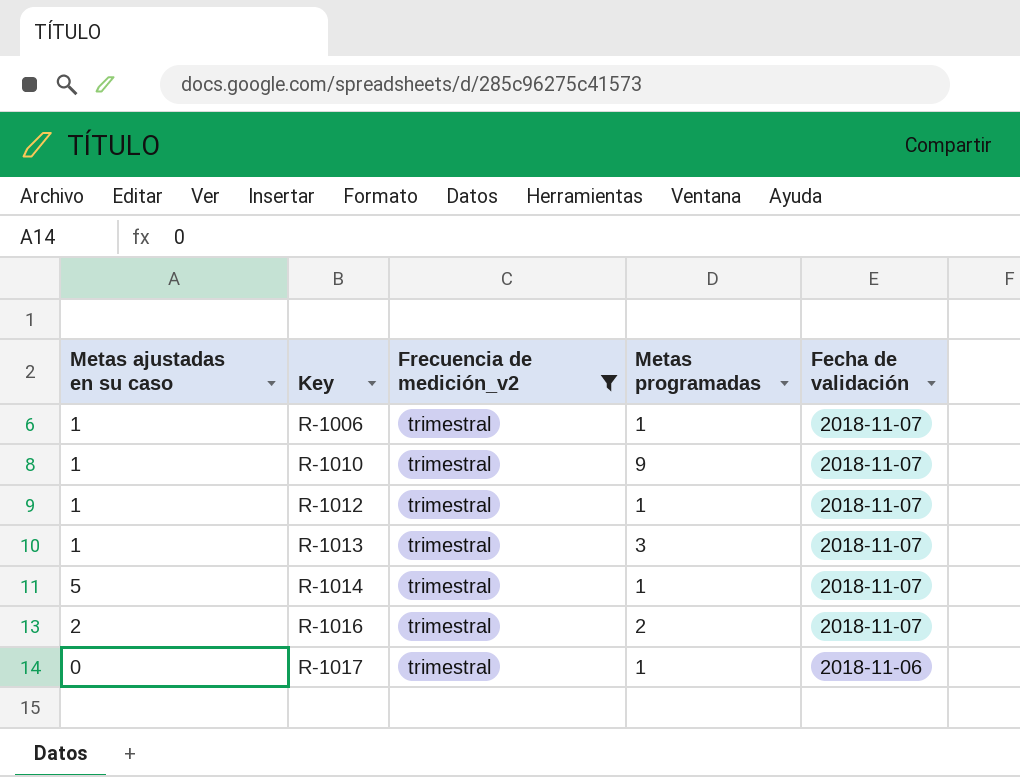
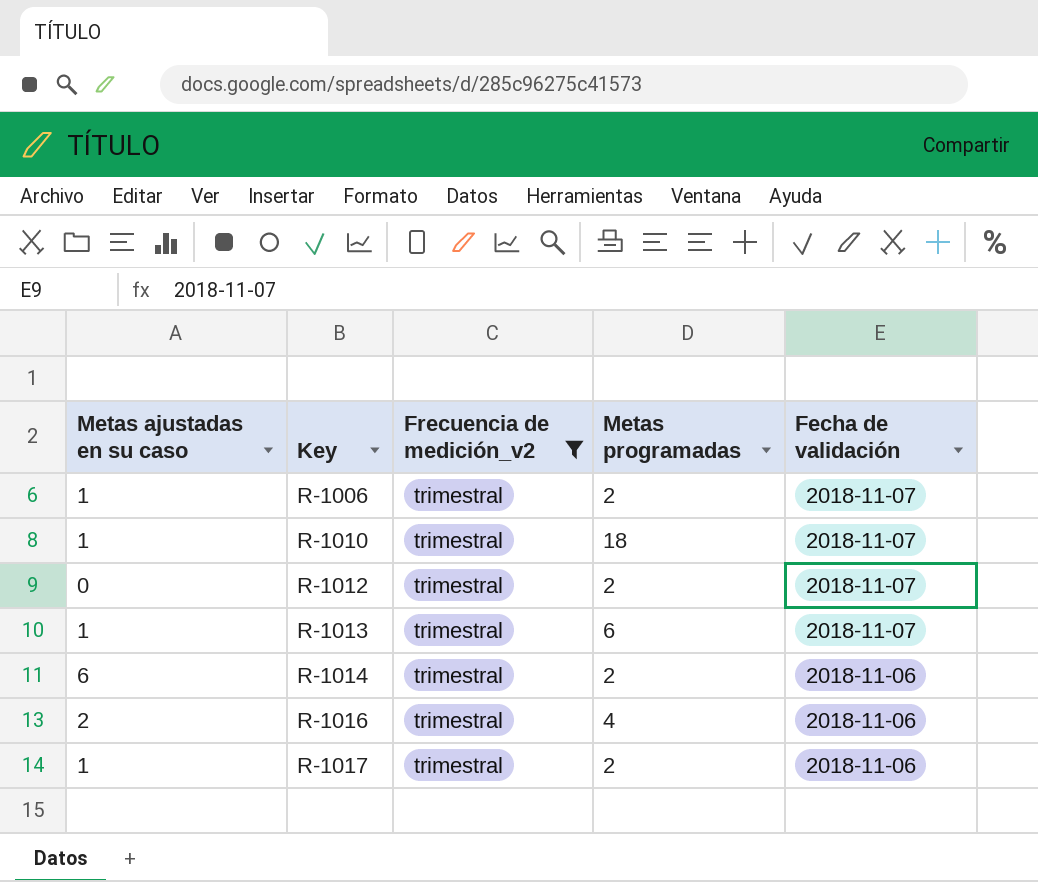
R-1006 | Metas programadas: 1 -> 2
R-1010 | Metas programadas: 9 -> 18
R-1012 | Metas ajustadas en su caso: 1 -> 0
R-1012 | Metas programadas: 1 -> 2
R-1013 | Metas programadas: 3 -> 6
R-1014 | Metas ajustadas en su caso: 5 -> 6
R-1014 | Metas programadas: 1 -> 2
R-1014 | Fecha de validación: 2018-11-07 -> 2018-11-06
R-1016 | Metas programadas: 2 -> 4
R-1016 | Fecha de validación: 2018-11-07 -> 2018-11-06
R-1017 | Metas ajustadas en su caso: 0 -> 1
R-1017 | Metas programadas: 1 -> 2

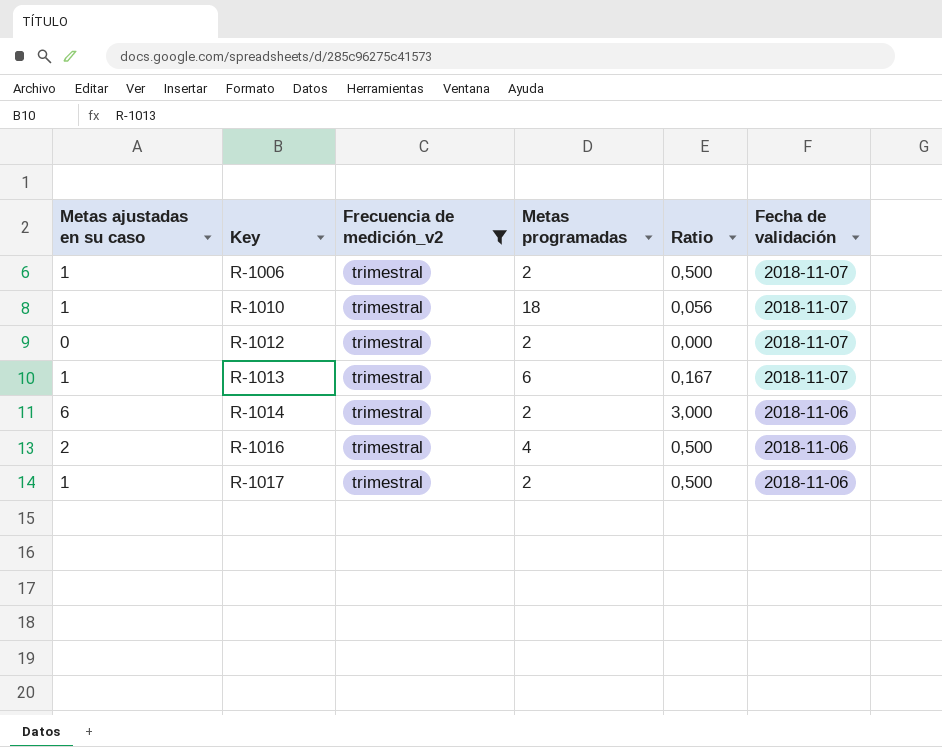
column Ratio | formula: none -> [Metas ajustadas en su caso] / [Metas programadas]

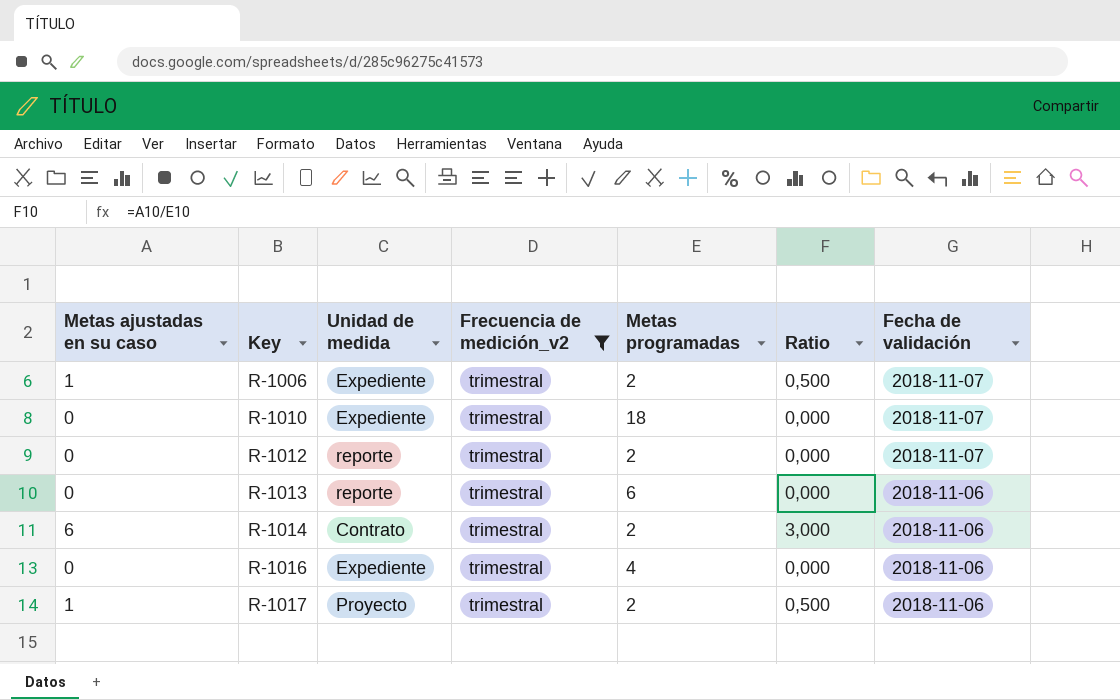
column Unidad de medida | position: none -> 3
R-1010 | Metas ajustadas en su caso: 1 -> 0
R-1010 | Ratio: 0,056 -> 0,000
R-1013 | Metas ajustadas en su caso: 1 -> 0
R-1013 | Ratio: 0,167 -> 0,000
R-1013 | Fecha de validación: 2018-11-07 -> 2018-11-06
R-1016 | Metas ajustadas en su caso: 2 -> 0
R-1016 | Ratio: 0,500 -> 0,000

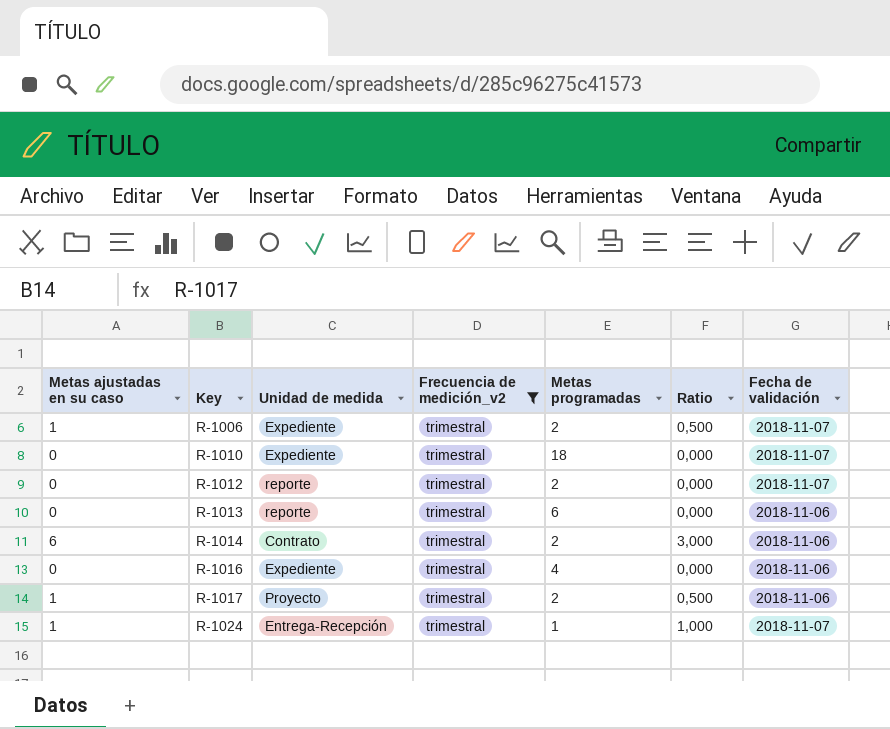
row R-1024: none -> 1 | Entrega-Recepción | trimestral | 1 | 1,000 | 2018-11-07

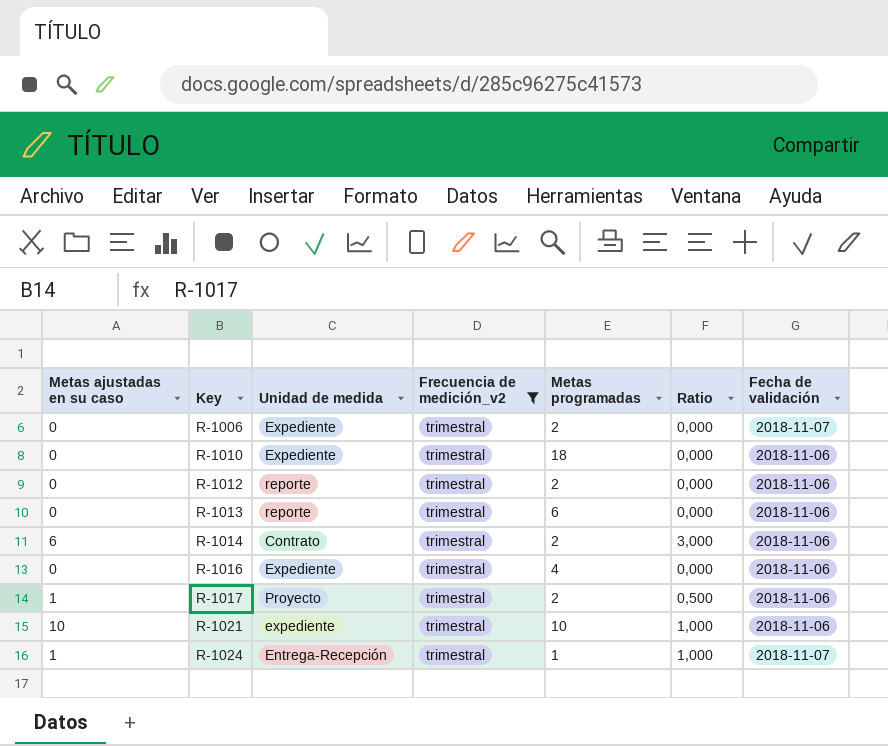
R-1006 | Metas ajustadas en su caso: 1 -> 0
R-1006 | Ratio: 0,500 -> 0,000
R-1010 | Fecha de validación: 2018-11-07 -> 2018-11-06
R-1012 | Fecha de validación: 2018-11-07 -> 2018-11-06
row R-1021: none -> 10 | expediente | trimestral | 10 | 1,000 | 2018-11-06

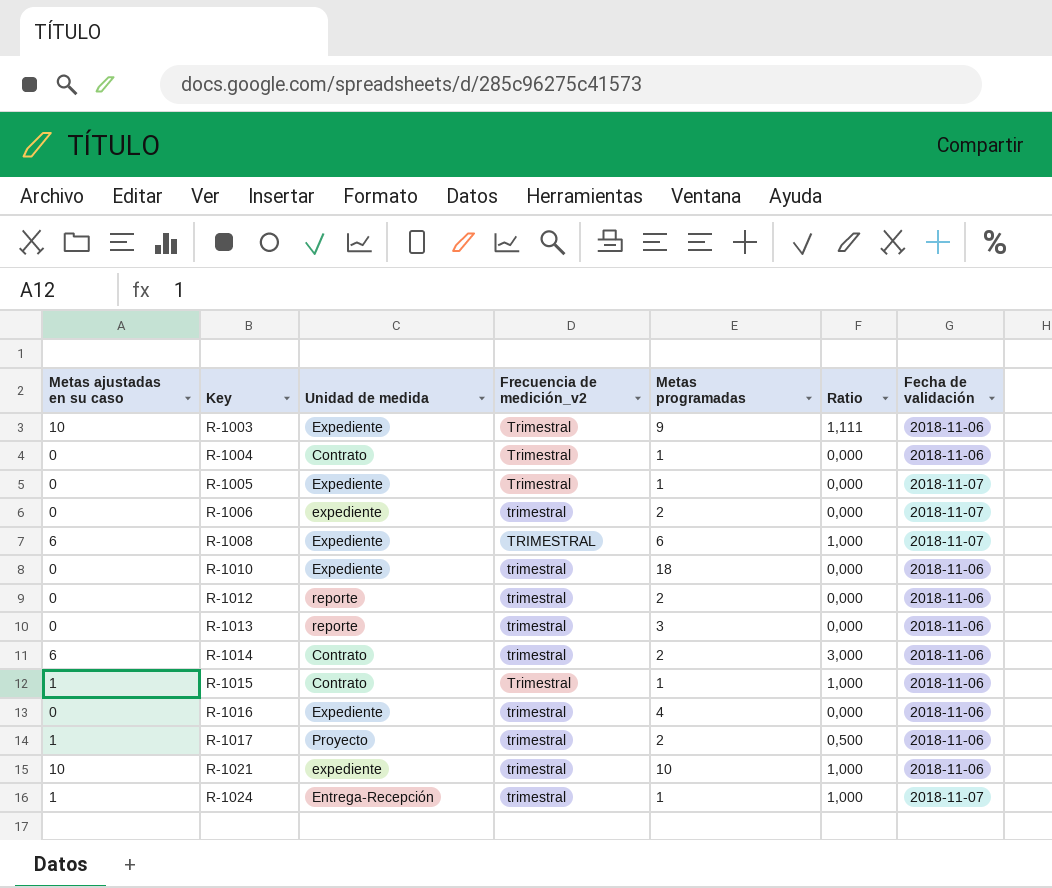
filter: Frecuencia de medición_v2 = trimestral -> none
R-1006 | Unidad de medida: Expediente -> expediente
R-1013 | Metas programadas: 6 -> 3

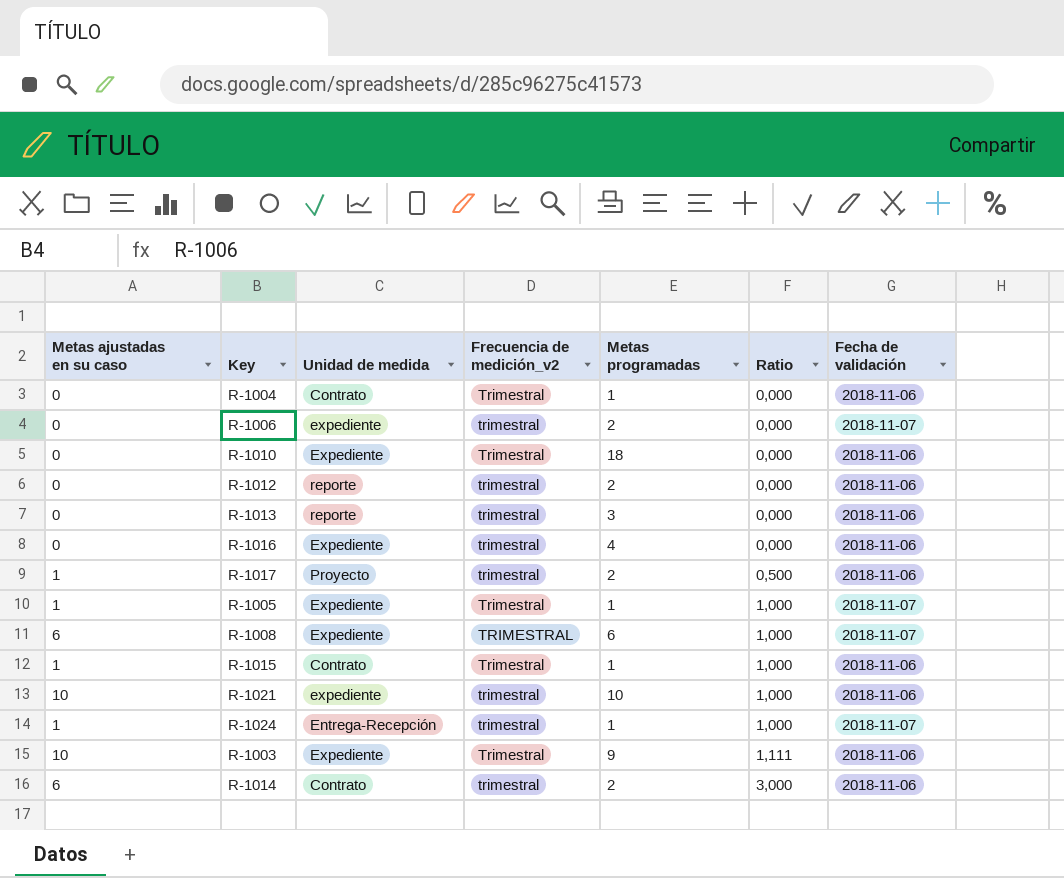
row order: Key ascending -> Ratio ascending
R-1010 | Frecuencia de medición_v2: trimestral -> Trimestral
R-1005 | Metas ajustadas en su caso: 0 -> 1
R-1005 | Ratio: 0,000 -> 1,000

